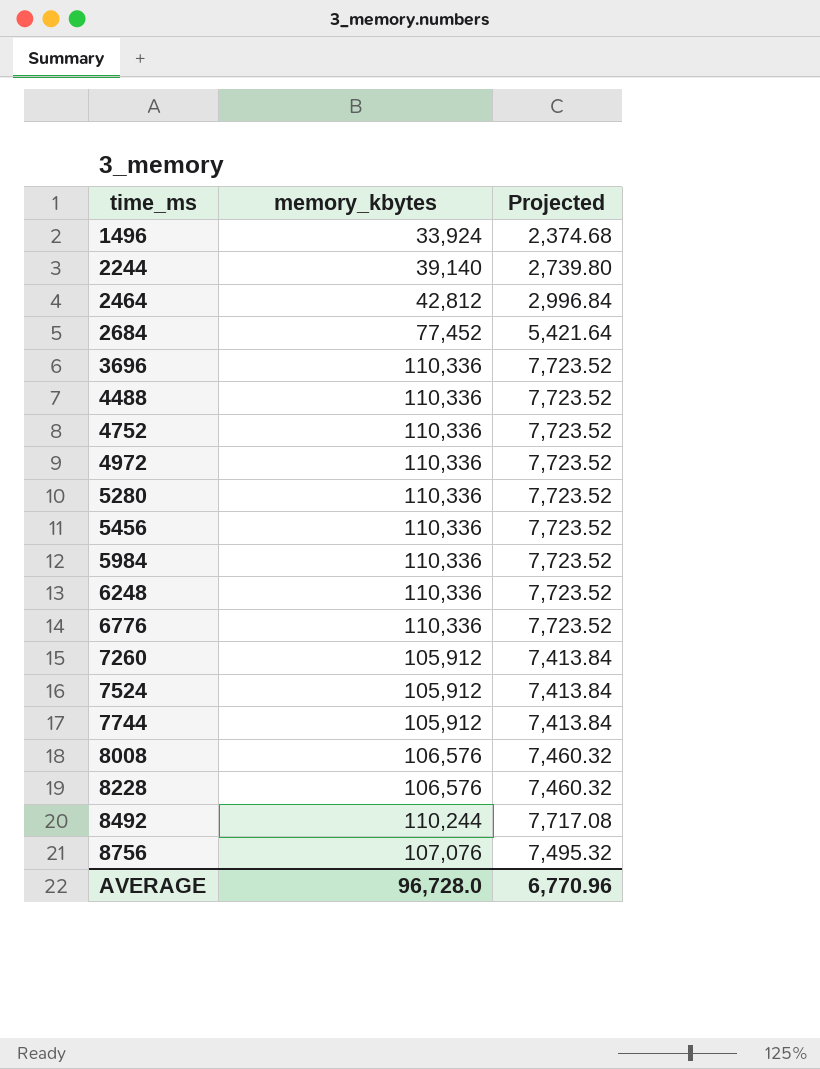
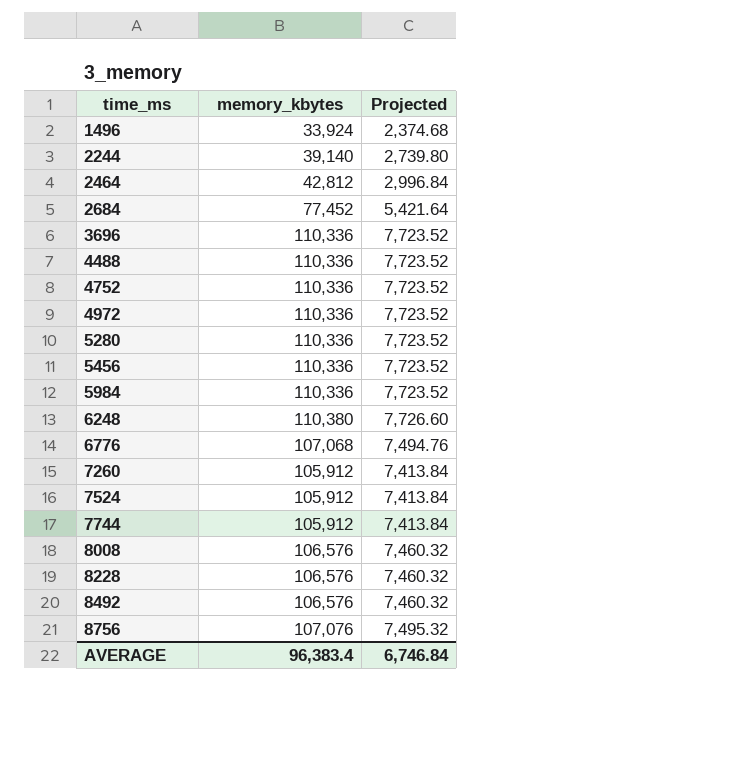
6248 | memory_kbytes: 110,336 -> 110,380
6248 | Projected: 7,723.52 -> 7,726.60
6776 | memory_kbytes: 110,336 -> 107,068
6776 | Projected: 7,723.52 -> 7,494.76
8492 | memory_kbytes: 110,244 -> 106,576
8492 | Projected: 7,717.08 -> 7,460.32
AVERAGE | memory_kbytes: 96,728.0 -> 96,383.4
AVERAGE | Projected: 6,770.96 -> 6,746.84

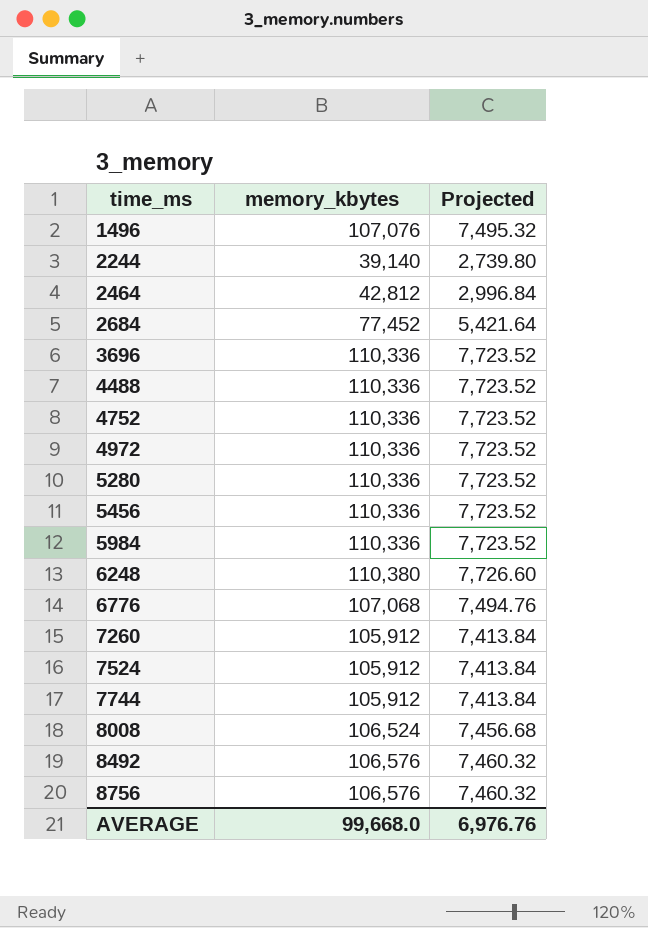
row 8228: 106,576 | 7,460.32 -> none
1496 | memory_kbytes: 33,924 -> 107,076
1496 | Projected: 2,374.68 -> 7,495.32
8008 | memory_kbytes: 106,576 -> 106,524
8008 | Projected: 7,460.32 -> 7,456.68
8756 | memory_kbytes: 107,076 -> 106,576
8756 | Projected: 7,495.32 -> 7,460.32
AVERAGE | memory_kbytes: 96,383.4 -> 99,668.0
AVERAGE | Projected: 6,746.84 -> 6,976.76

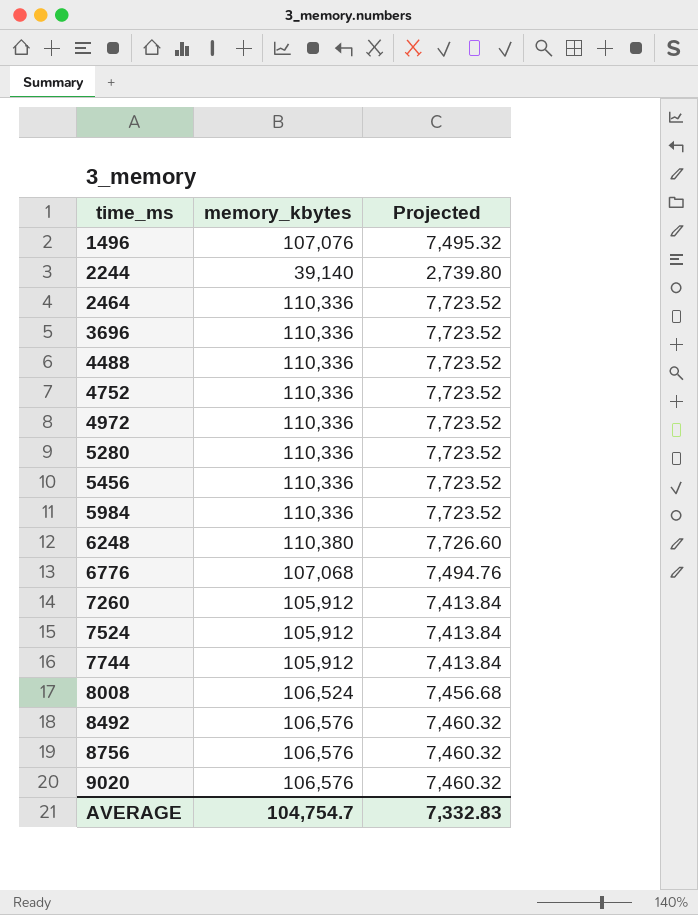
row 2684: 77,452 | 5,421.64 -> none
2464 | memory_kbytes: 42,812 -> 110,336
2464 | Projected: 2,996.84 -> 7,723.52
row 9020: none -> 106,576 | 7,460.32
AVERAGE | memory_kbytes: 99,668.0 -> 104,754.7
AVERAGE | Projected: 6,976.76 -> 7,332.83

